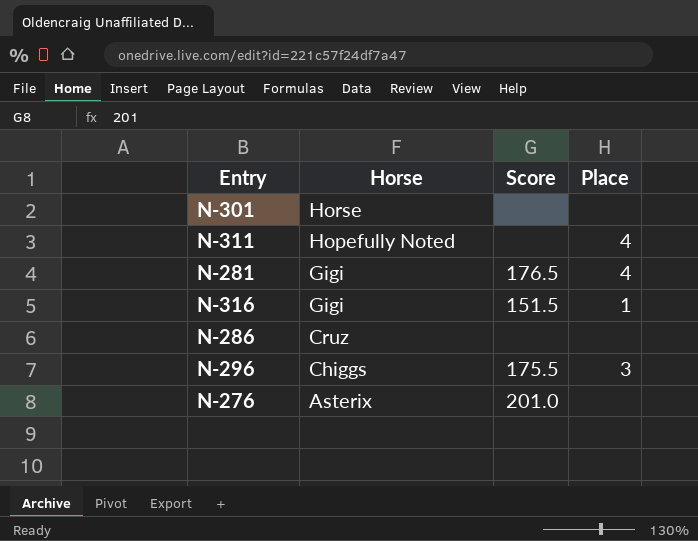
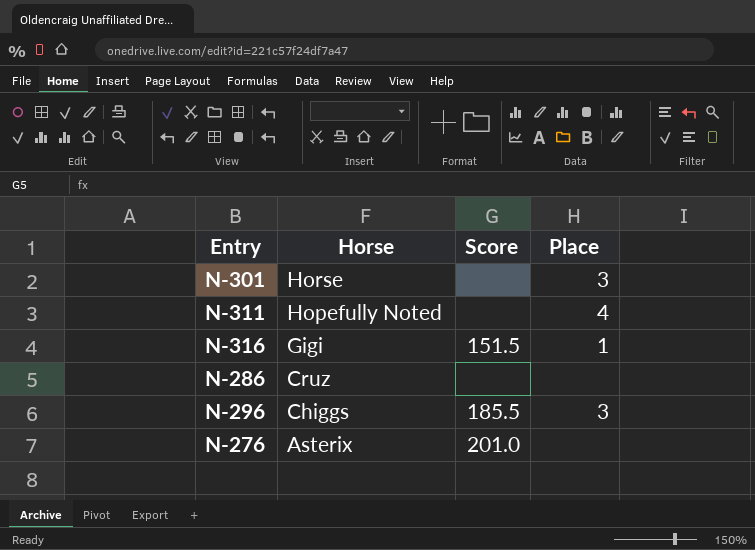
row N-281: Gigi | 176.5 | 4 -> none
N-301 | Place: none -> 3
N-296 | Score: 175.5 -> 185.5

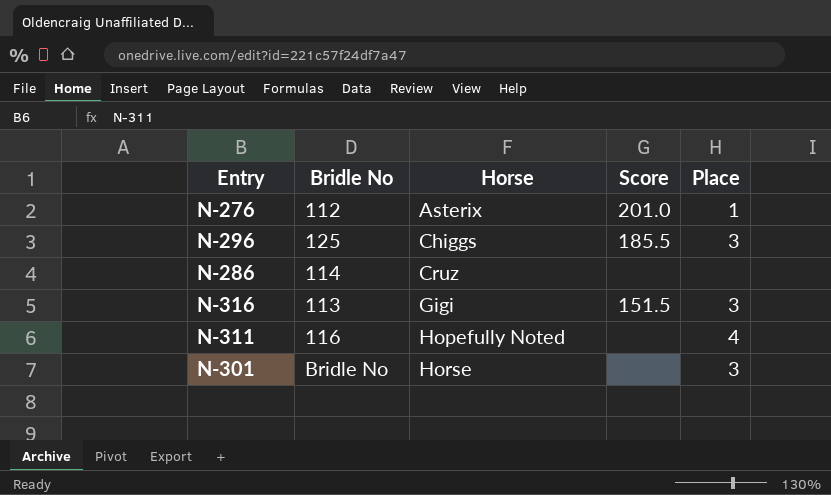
row order: Horse descending -> Horse ascending
column Bridle No | position: none -> 2
N-276 | Place: none -> 1
N-316 | Place: 1 -> 3

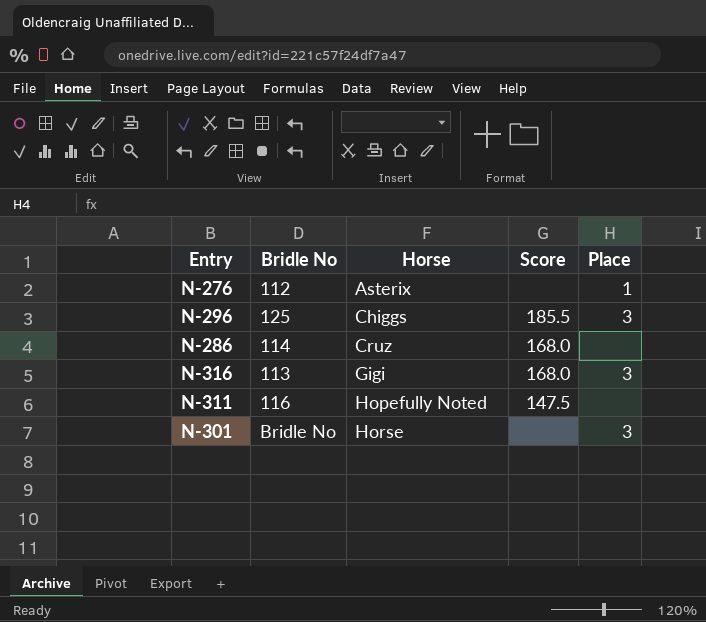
N-276 | Score: 201.0 -> none
N-286 | Score: none -> 168.0
N-316 | Score: 151.5 -> 168.0
N-311 | Score: none -> 147.5
N-311 | Place: 4 -> none

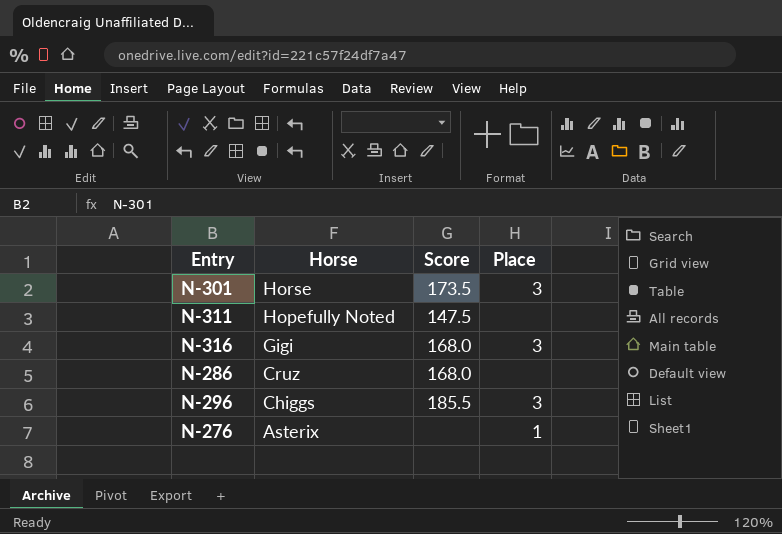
row order: Horse ascending -> Horse descending
column Bridle No | position: 2 -> none
N-301 | Score: none -> 173.5

